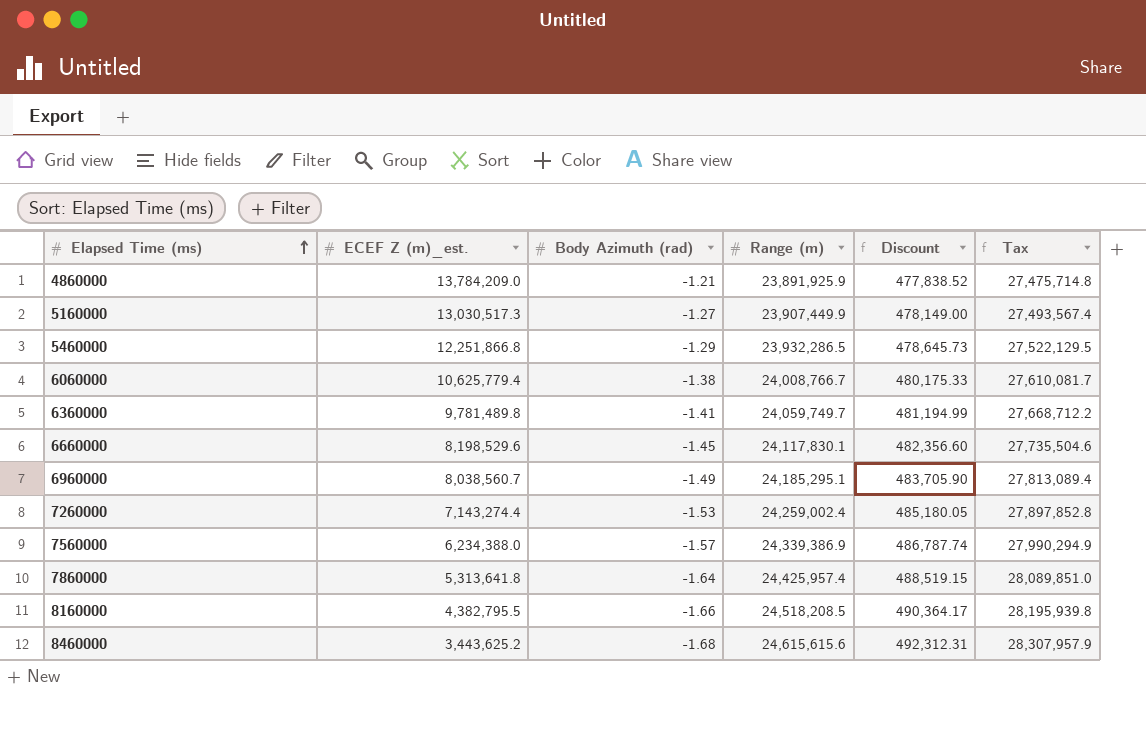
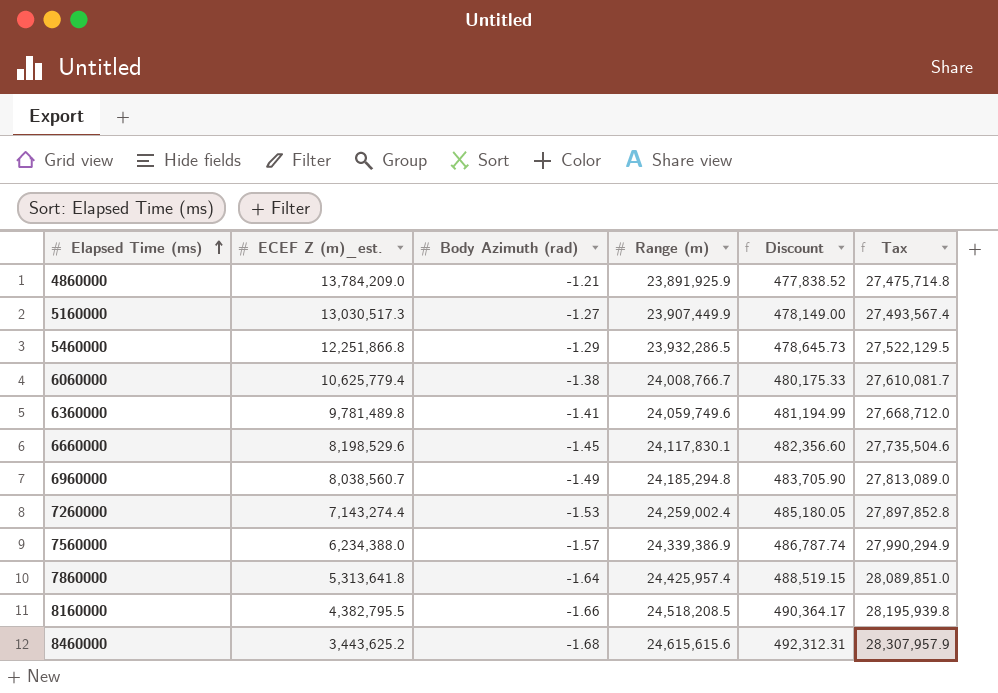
6360000 | Range (m): 24,059,749.7 -> 24,059,749.6
6360000 | Tax: 27,668,712.2 -> 27,668,712.0
6960000 | Range (m): 24,185,295.1 -> 24,185,294.8
6960000 | Tax: 27,813,089.4 -> 27,813,089.0

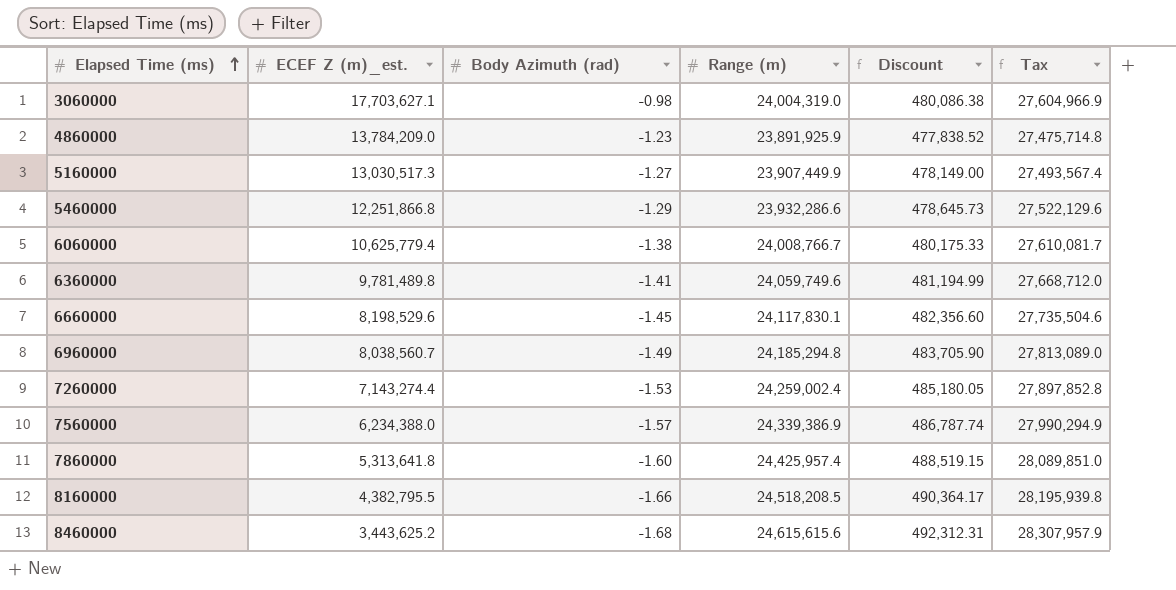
row 3060000: none -> 17,703,627.1 | -0.98 | 24,004,319.0 | 480,086.38 | 27,604,966.9
4860000 | Body Azimuth (rad): -1.21 -> -1.23
5460000 | Range (m): 23,932,286.5 -> 23,932,286.6
5460000 | Tax: 27,522,129.5 -> 27,522,129.6
7860000 | Body Azimuth (rad): -1.64 -> -1.60

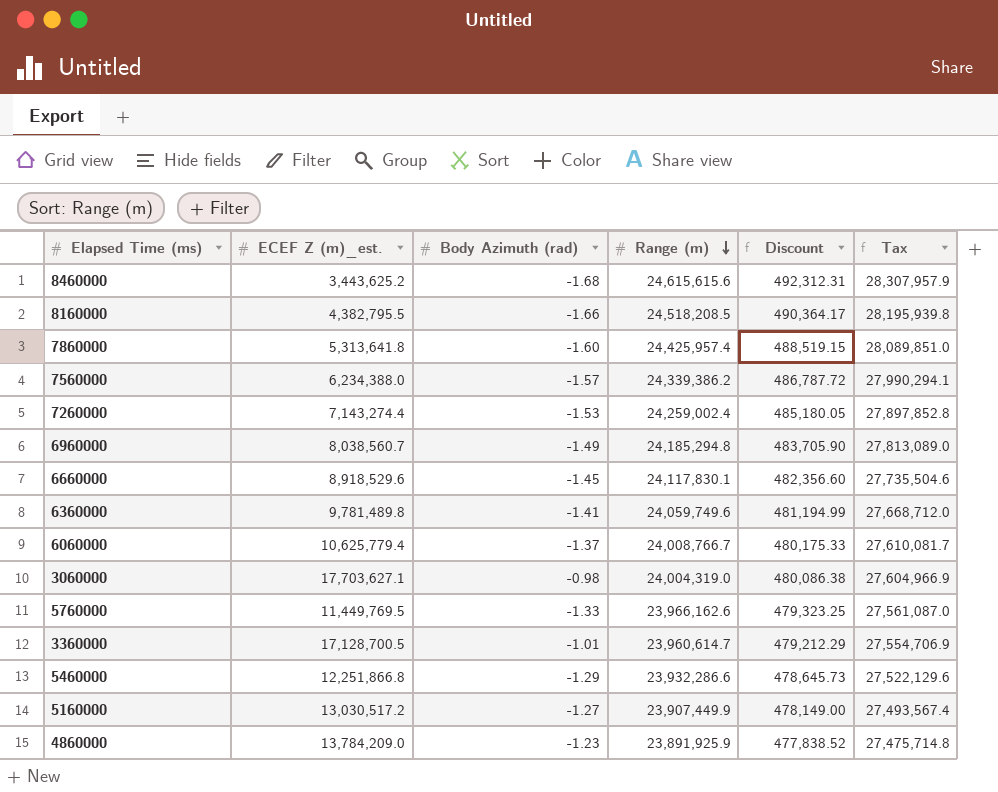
row order: Elapsed Time (ms) ascending -> Range (m) descending
7560000 | Range (m): 24,339,386.9 -> 24,339,386.2
7560000 | Discount: 486,787.74 -> 486,787.72
7560000 | Tax: 27,990,294.9 -> 27,990,294.1
6660000 | ECEF Z (m)_est.: 8,198,529.6 -> 8,918,529.6
6060000 | Body Azimuth (rad): -1.38 -> -1.37
row 5760000: none -> 11,449,769.5 | -1.33 | 23,966,162.6 | 479,323.25 | 27,561,087.0
row 3360000: none -> 17,128,700.5 | -1.01 | 23,960,614.7 | 479,212.29 | 27,554,706.9
5160000 | ECEF Z (m)_est.: 13,030,517.3 -> 13,030,517.2

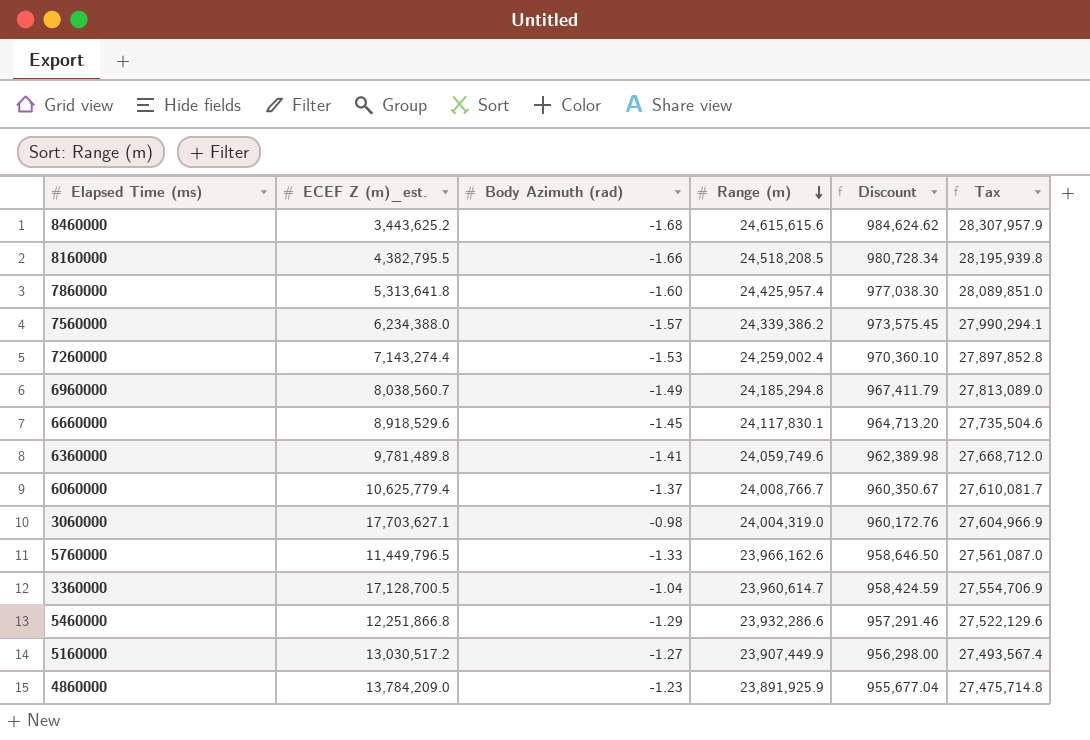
column Discount | formula: [Range (m)] * 0.02 -> [Range (m)] * 0.04
5760000 | ECEF Z (m)_est.: 11,449,769.5 -> 11,449,796.5
3360000 | Body Azimuth (rad): -1.01 -> -1.04

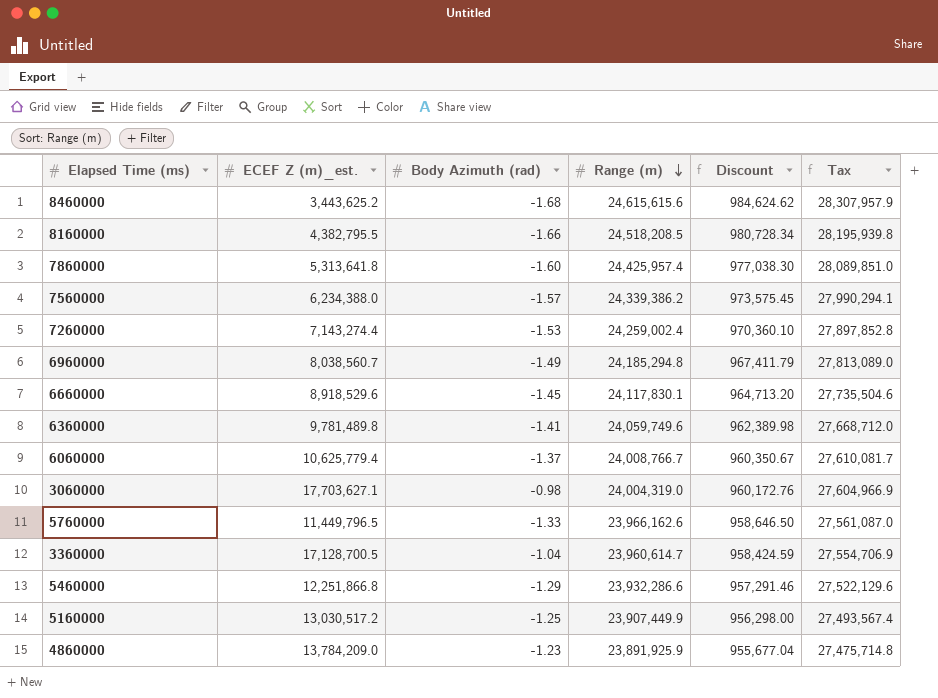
5160000 | Body Azimuth (rad): -1.27 -> -1.25

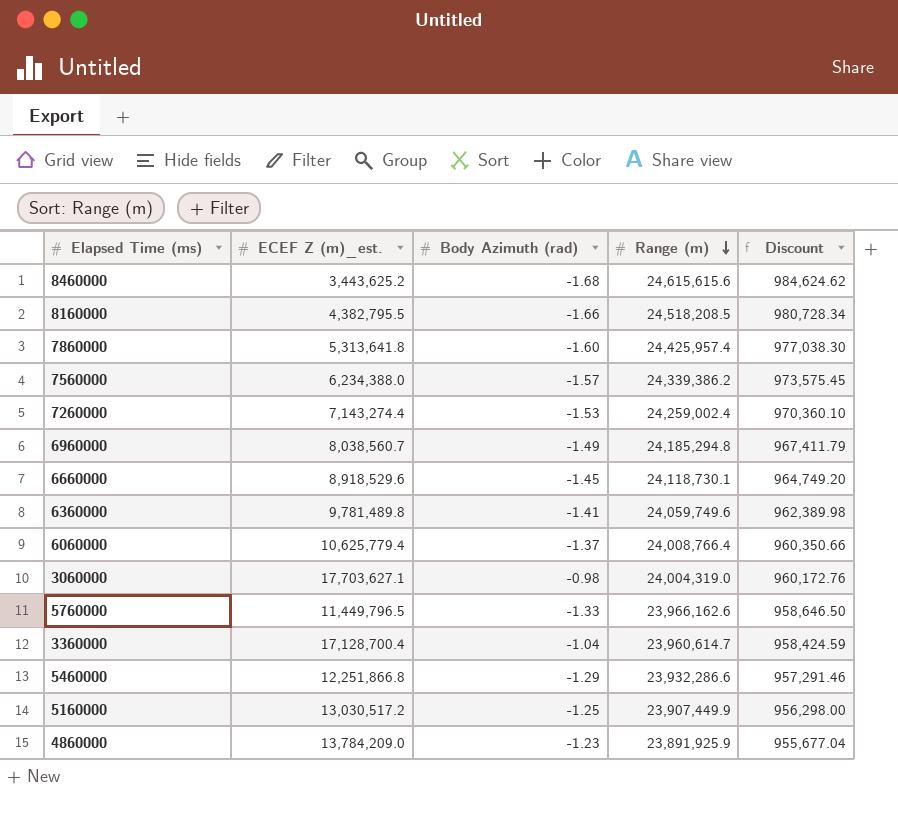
column Tax | formula: [Range (m)] * 1.15 -> none
6660000 | Range (m): 24,117,830.1 -> 24,118,730.1
6660000 | Discount: 964,713.20 -> 964,749.20
6060000 | Range (m): 24,008,766.7 -> 24,008,766.4
6060000 | Discount: 960,350.67 -> 960,350.66
3360000 | ECEF Z (m)_est.: 17,128,700.5 -> 17,128,700.4

